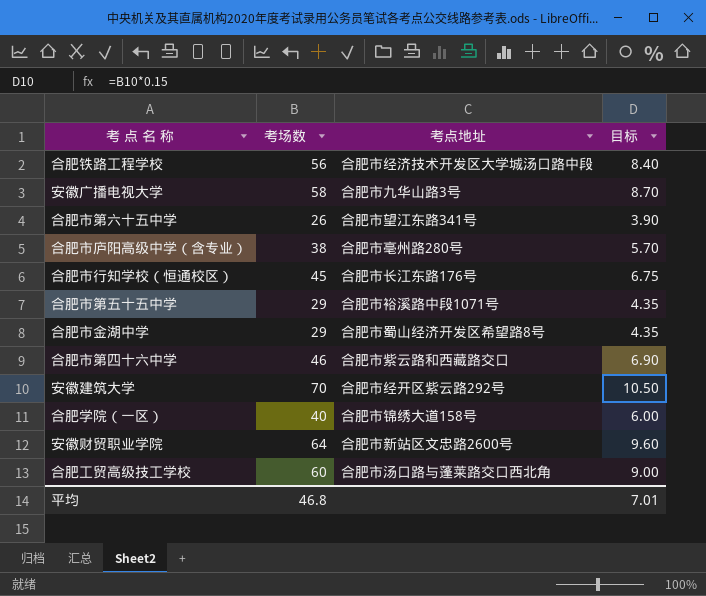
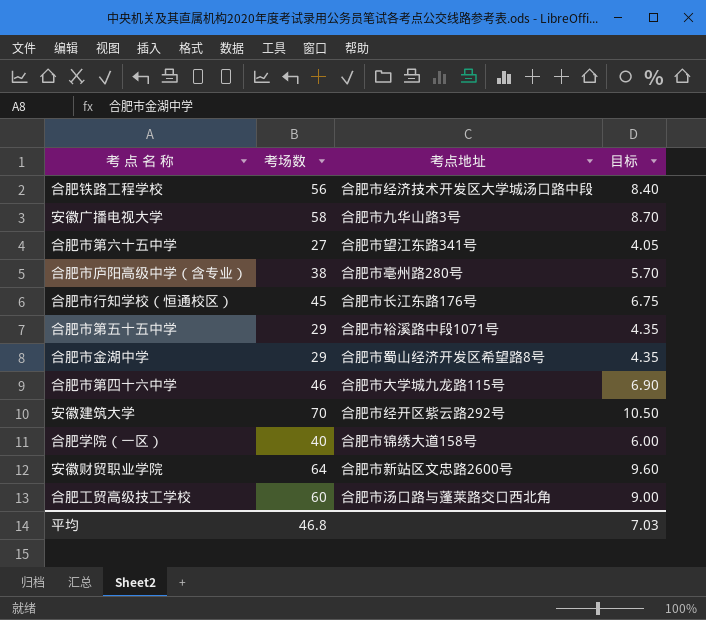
合肥市第六十五中学 | 考场数: 26 -> 27
合肥市第六十五中学 | 目标: 3.90 -> 4.05
合肥市第四十六中学 | 考点地址: 合肥市紫云路和西藏路交口 -> 合肥市大学城九龙路115号
平均 | 目标: 7.01 -> 7.03

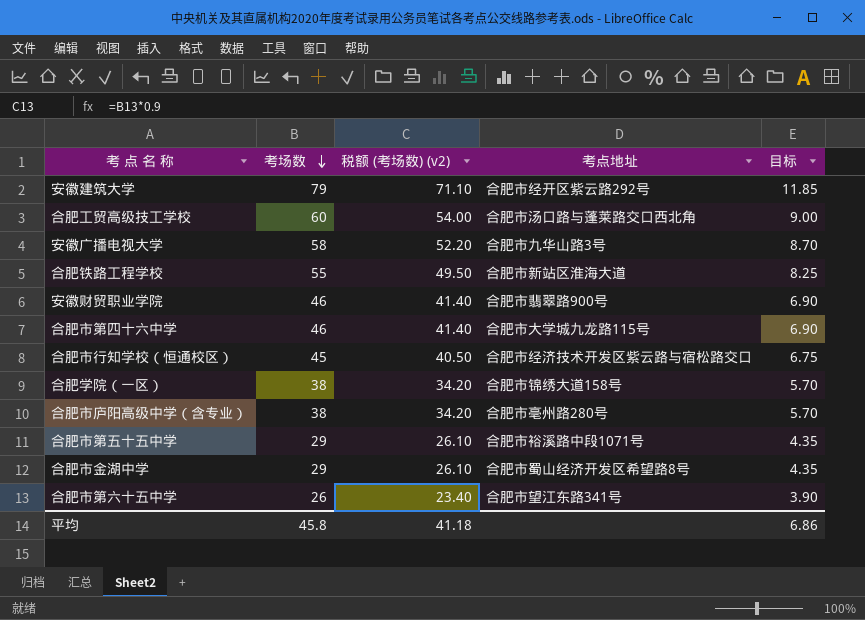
row order: none -> 考场数 descending
column 税额 (考场数) (v2) | formula: none -> [考场数] * 0.9
安徽建筑大学 | 考场数: 70 -> 79
安徽建筑大学 | 目标: 10.50 -> 11.85
合肥铁路工程学校 | 考场数: 56 -> 55
合肥铁路工程学校 | 考点地址: 合肥市经济技术开发区大学城汤口路中段 -> 合肥市新站区淮海大道
合肥铁路工程学校 | 目标: 8.40 -> 8.25
安徽财贸职业学院 | 考场数: 64 -> 46
安徽财贸职业学院 | 考点地址: 合肥市新站区文忠路2600号 -> 合肥市翡翠路900号
安徽财贸职业学院 | 目标: 9.60 -> 6.90
合肥市行知学校（恒通校区） | 考点地址: 合肥市长江东路176号 -> 合肥市经济技术开发区紫云路与宿松路交口
合肥学院（一区） | 考场数: 40 -> 38
合肥学院（一区） | 目标: 6.00 -> 5.70
合肥市第六十五中学 | 考场数: 27 -> 26
合肥市第六十五中学 | 目标: 4.05 -> 3.90
平均 | 考场数: 46.8 -> 45.8
平均 | 目标: 7.03 -> 6.86

